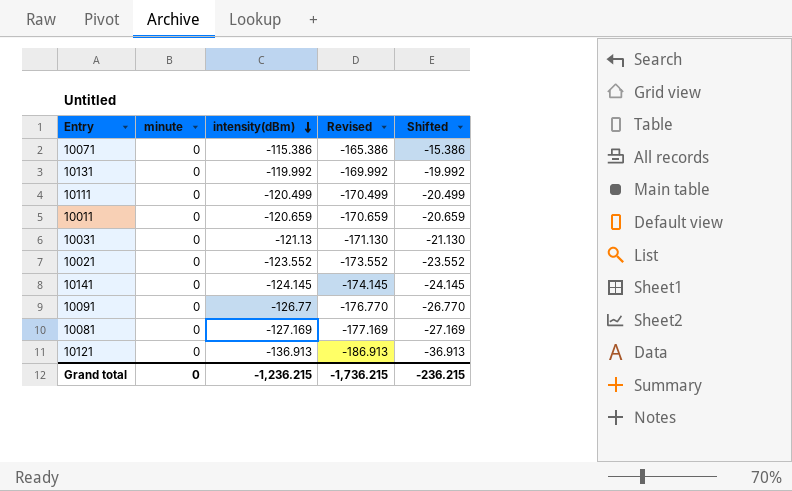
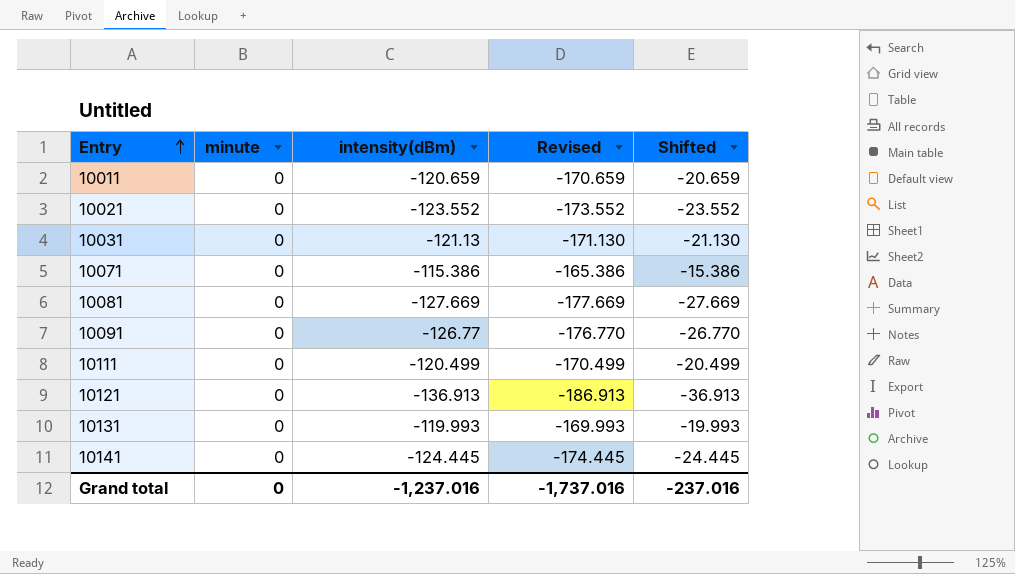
row order: intensity(dBm) descending -> Entry ascending
10081 | intensity(dBm): -127.169 -> -127.669
10081 | Revised: -177.169 -> -177.669
10081 | Shifted: -27.169 -> -27.669
10131 | intensity(dBm): -119.992 -> -119.993
10131 | Revised: -169.992 -> -169.993
10131 | Shifted: -19.992 -> -19.993
10141 | intensity(dBm): -124.145 -> -124.445
10141 | Revised: -174.145 -> -174.445
10141 | Shifted: -24.145 -> -24.445
Grand total | intensity(dBm): -1,236.215 -> -1,237.016
Grand total | Revised: -1,736.215 -> -1,737.016
Grand total | Shifted: -236.215 -> -237.016

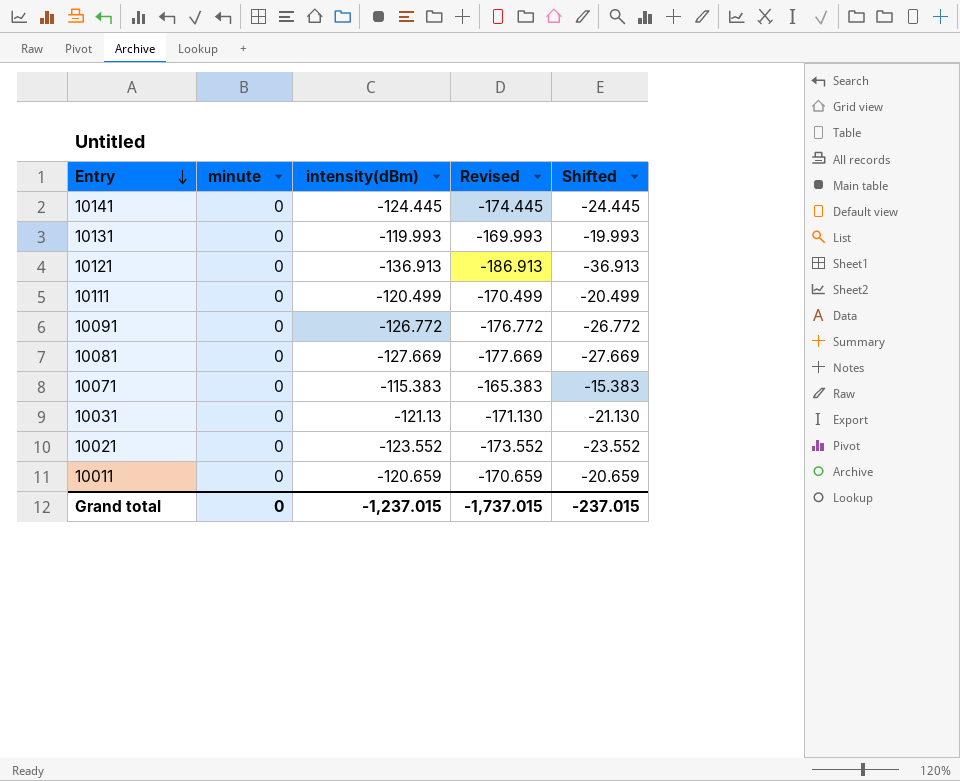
row order: Entry ascending -> Entry descending
10091 | intensity(dBm): -126.77 -> -126.772
10091 | Revised: -176.770 -> -176.772
10091 | Shifted: -26.770 -> -26.772
10071 | intensity(dBm): -115.386 -> -115.383
10071 | Revised: -165.386 -> -165.383
10071 | Shifted: -15.386 -> -15.383
Grand total | intensity(dBm): -1,237.016 -> -1,237.015
Grand total | Revised: -1,737.016 -> -1,737.015
Grand total | Shifted: -237.016 -> -237.015

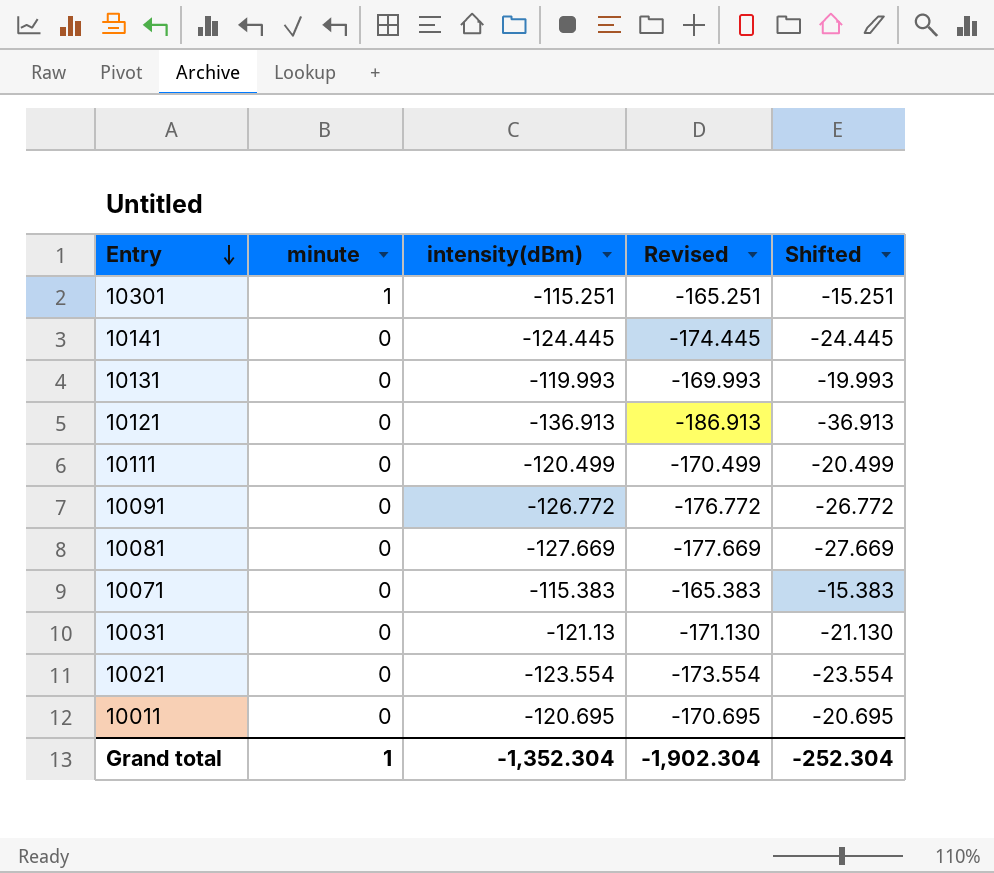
row 10301: none -> 1 | -115.251 | -165.251 | -15.251
10021 | intensity(dBm): -123.552 -> -123.554
10021 | Revised: -173.552 -> -173.554
10021 | Shifted: -23.552 -> -23.554
10011 | intensity(dBm): -120.659 -> -120.695
10011 | Revised: -170.659 -> -170.695
10011 | Shifted: -20.659 -> -20.695
Grand total | minute: 0 -> 1
Grand total | intensity(dBm): -1,237.015 -> -1,352.304
Grand total | Revised: -1,737.015 -> -1,902.304
Grand total | Shifted: -237.015 -> -252.304

